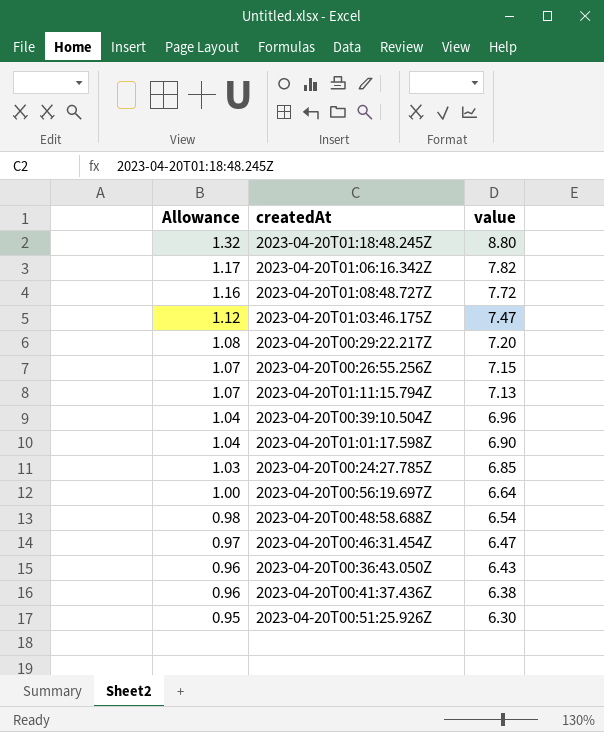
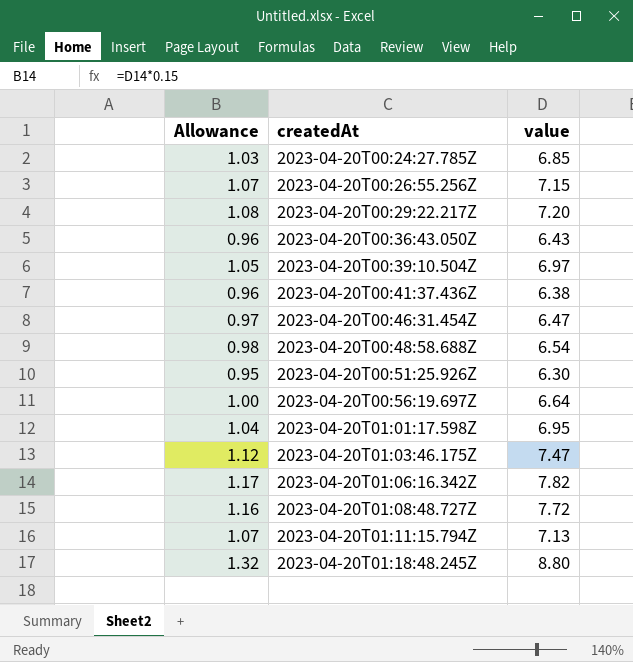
row order: Allowance descending -> createdAt ascending
2023-04-20T00:39:10.504Z | Allowance: 1.04 -> 1.05
2023-04-20T00:39:10.504Z | value: 6.96 -> 6.97
2023-04-20T01:01:17.598Z | value: 6.90 -> 6.95

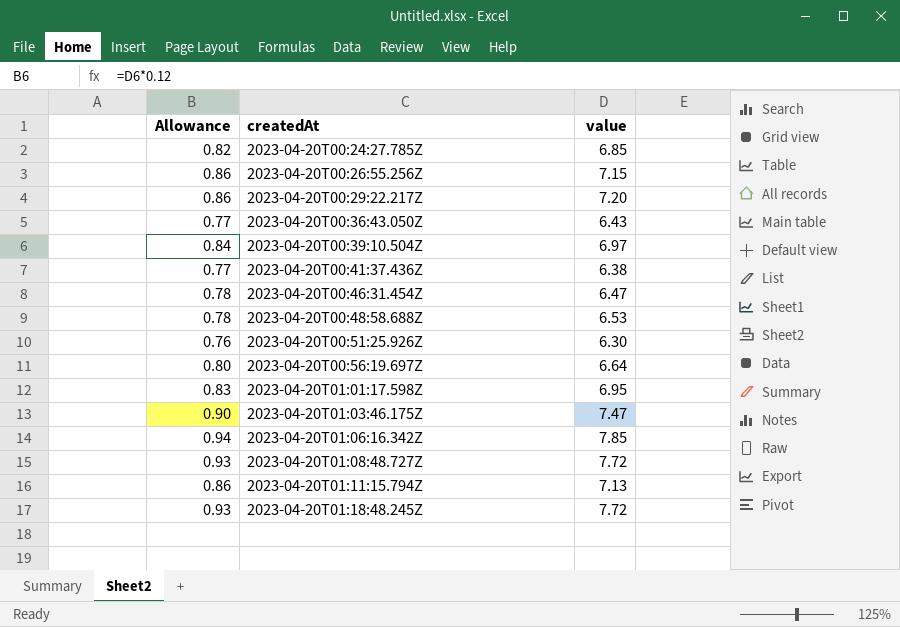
column Allowance | formula: [value] * 0.15 -> [value] * 0.12
2023-04-20T00:48:58.688Z | value: 6.54 -> 6.53
2023-04-20T01:06:16.342Z | value: 7.82 -> 7.85
2023-04-20T01:18:48.245Z | value: 8.80 -> 7.72

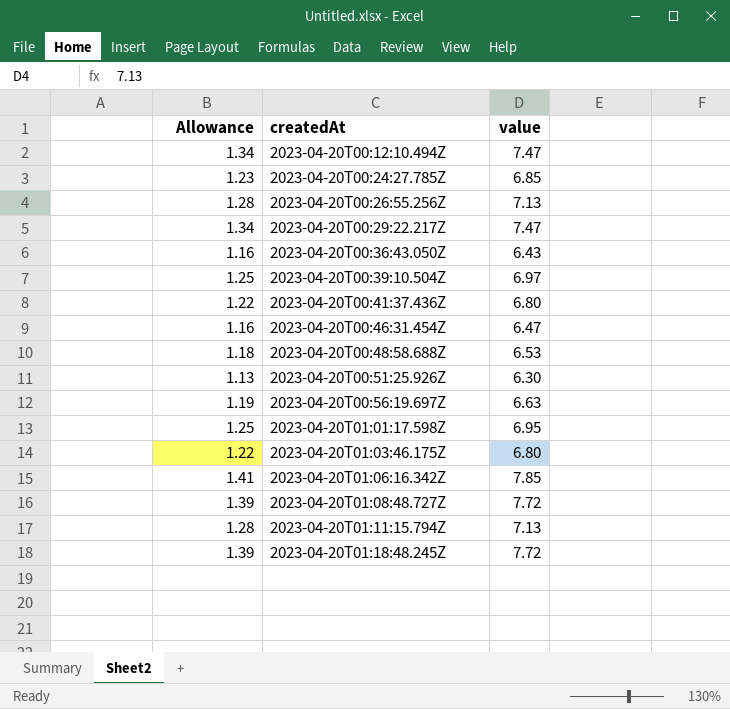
column Allowance | formula: [value] * 0.12 -> [value] * 0.18
row 2023-04-20T00:12:10.494Z: none -> 1.34 | 7.47
2023-04-20T00:26:55.256Z | value: 7.15 -> 7.13
2023-04-20T00:29:22.217Z | value: 7.20 -> 7.47
2023-04-20T00:41:37.436Z | value: 6.38 -> 6.80
2023-04-20T00:56:19.697Z | value: 6.64 -> 6.63
2023-04-20T01:03:46.175Z | value: 7.47 -> 6.80

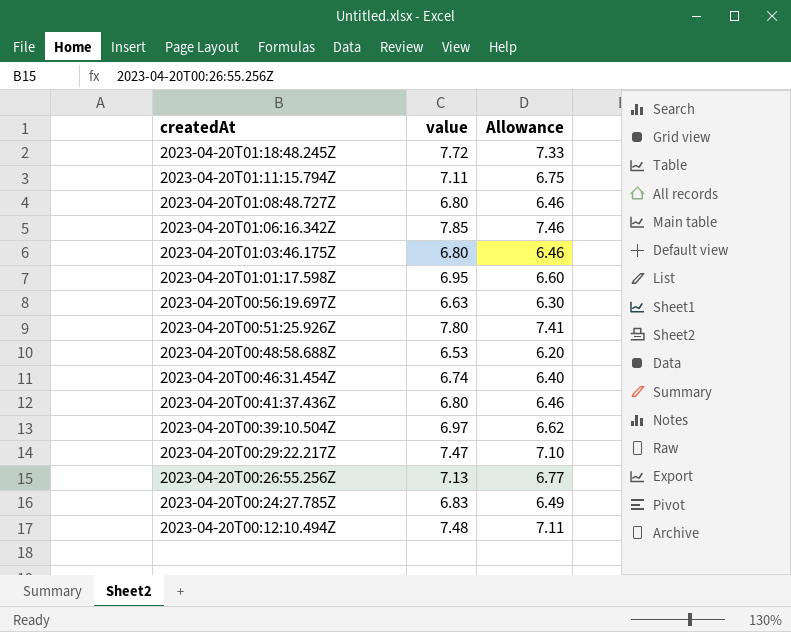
row order: createdAt ascending -> createdAt descending
column Allowance | formula: [value] * 0.18 -> [value] * 0.95
column Allowance | position: 1 -> 3
row 2023-04-20T00:36:43.050Z: 1.16 | 6.43 -> none
2023-04-20T01:11:15.794Z | value: 7.13 -> 7.11
2023-04-20T01:08:48.727Z | value: 7.72 -> 6.80
2023-04-20T00:51:25.926Z | value: 6.30 -> 7.80
2023-04-20T00:46:31.454Z | value: 6.47 -> 6.74
2023-04-20T00:24:27.785Z | value: 6.85 -> 6.83
2023-04-20T00:12:10.494Z | value: 7.47 -> 7.48

